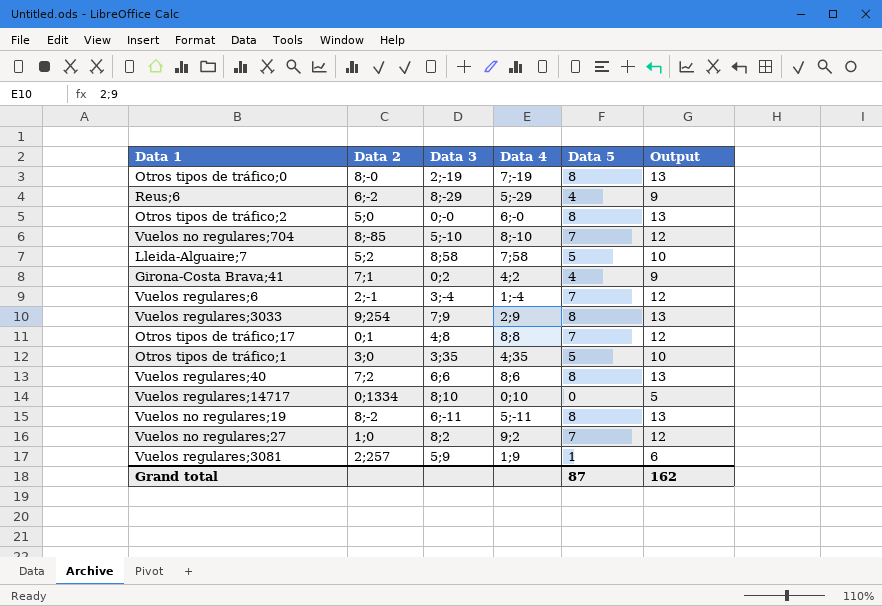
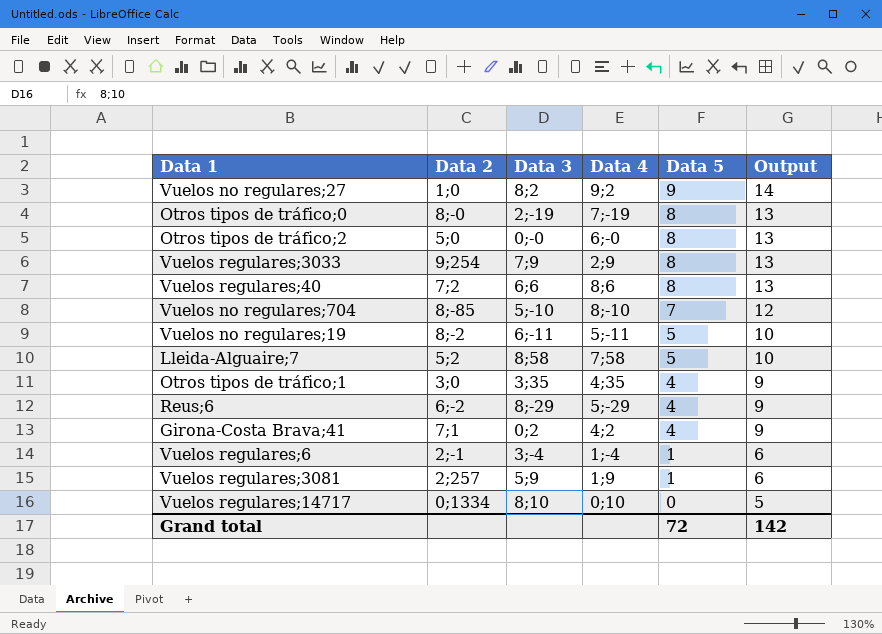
row order: none -> Data 5 descending
row Otros tipos de tráfico;17: 0;1 | 4;8 | 8;8 | 7 | 12 -> none
Vuelos no regulares;27 | Data 5: 7 -> 9
Vuelos no regulares;27 | Output: 12 -> 14
Vuelos no regulares;19 | Data 5: 8 -> 5
Vuelos no regulares;19 | Output: 13 -> 10
Otros tipos de tráfico;1 | Data 5: 5 -> 4
Otros tipos de tráfico;1 | Output: 10 -> 9
Vuelos regulares;6 | Data 5: 7 -> 1
Vuelos regulares;6 | Output: 12 -> 6
Grand total | Data 5: 87 -> 72
Grand total | Output: 162 -> 142

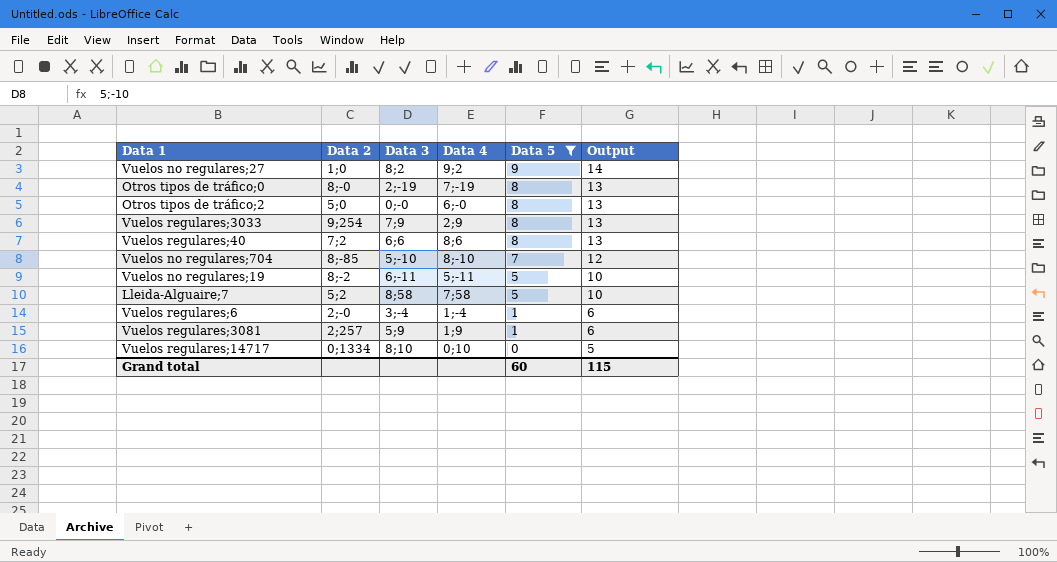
filter: none -> Data 5 != 4
Vuelos regulares;6 | Data 2: 2;-1 -> 2;-0
Grand total | Data 5: 72 -> 60
Grand total | Output: 142 -> 115

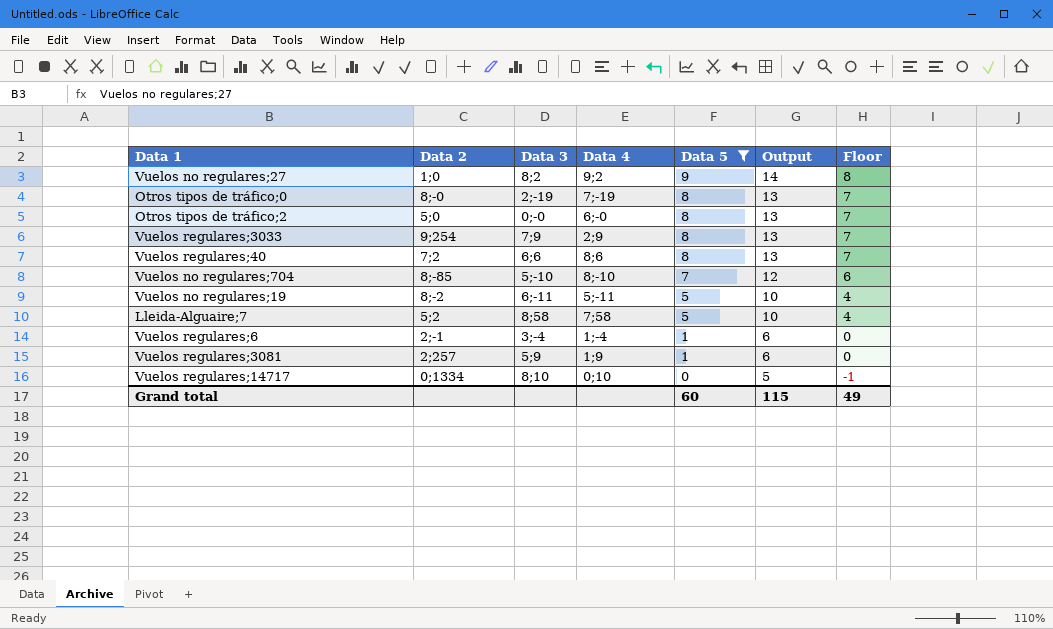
column Floor | formula: none -> [Data 5] - 1
Vuelos regulares;6 | Data 2: 2;-0 -> 2;-1

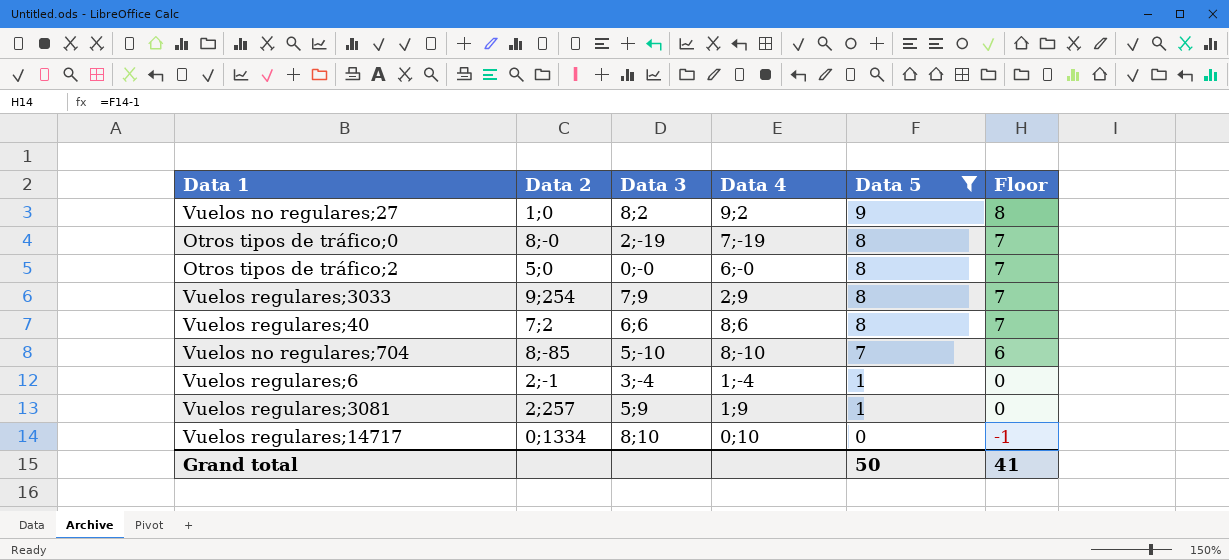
column Output | formula: [Data 5] + 5 -> none
row Vuelos no regulares;19: 8;-2 | 6;-11 | 5;-11 | 5 | 10 | 4 -> none
row Lleida-Alguaire;7: 5;2 | 8;58 | 7;58 | 5 | 10 | 4 -> none
Grand total | Data 5: 60 -> 50
Grand total | Floor: 49 -> 41

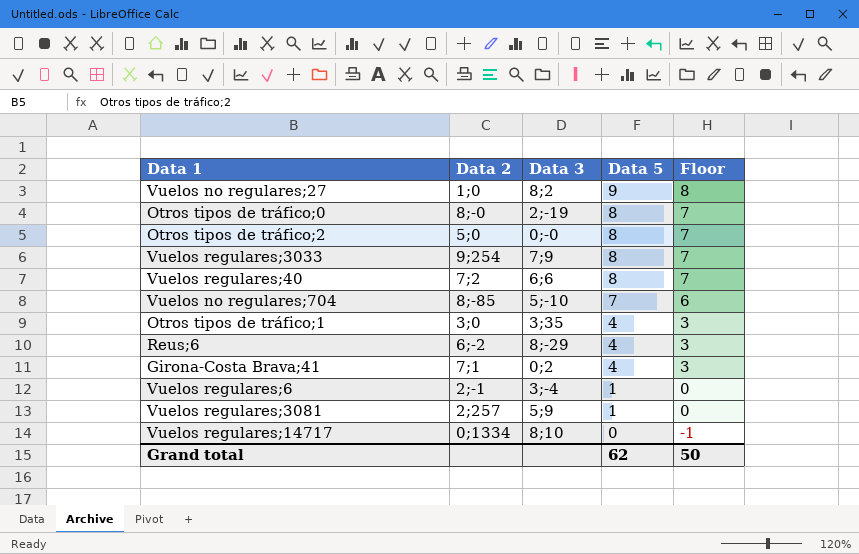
filter: Data 5 != 4 -> none
column Data 4 | position: 4 -> none
Grand total | Data 5: 50 -> 62
Grand total | Floor: 41 -> 50

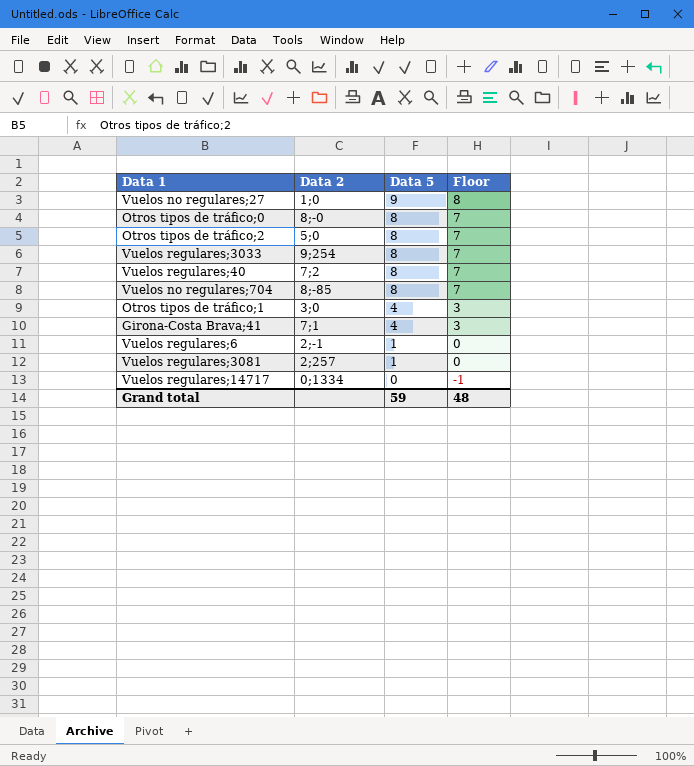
column Data 3 | position: 3 -> none
row Reus;6: 6;-2 | 8;-29 | 4 | 3 -> none
Vuelos no regulares;704 | Data 5: 7 -> 8
Vuelos no regulares;704 | Floor: 6 -> 7
Grand total | Data 5: 62 -> 59
Grand total | Floor: 50 -> 48

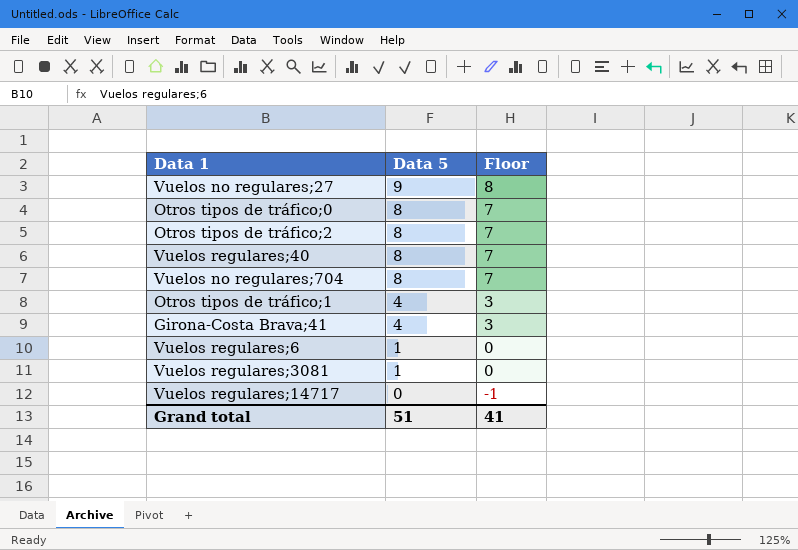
column Data 2 | position: 2 -> none
row Vuelos regulares;3033: 9;254 | 8 | 7 -> none
Grand total | Data 5: 59 -> 51
Grand total | Floor: 48 -> 41

